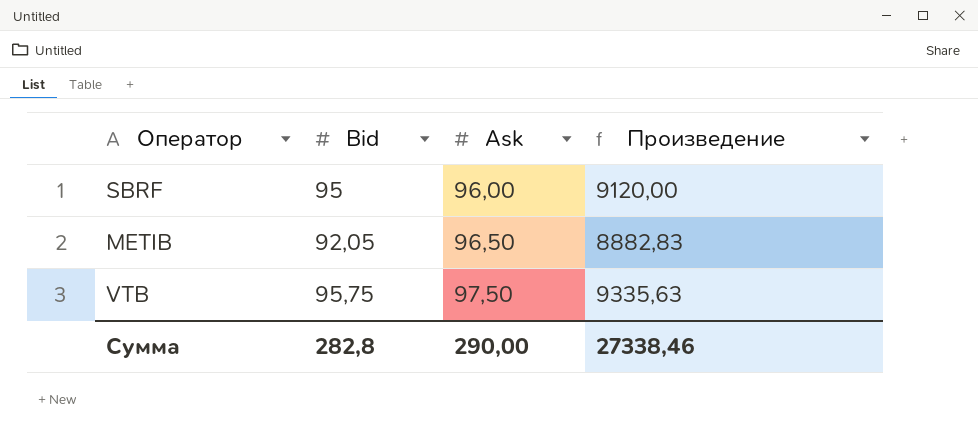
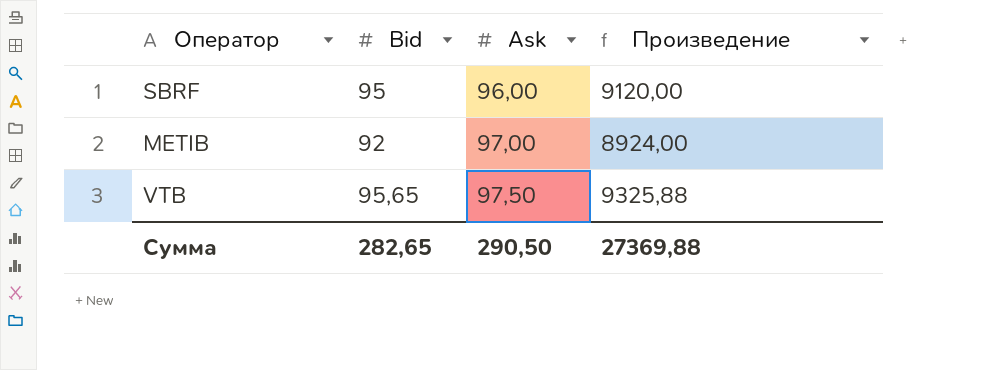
METIB | Bid: 92,05 -> 92
METIB | Ask: 96,50 -> 97,00
METIB | Произведение: 8882,83 -> 8924,00
VTB | Bid: 95,75 -> 95,65
VTB | Произведение: 9335,63 -> 9325,88
Сумма | Bid: 282,8 -> 282,65
Сумма | Ask: 290,00 -> 290,50
Сумма | Произведение: 27338,46 -> 27369,88

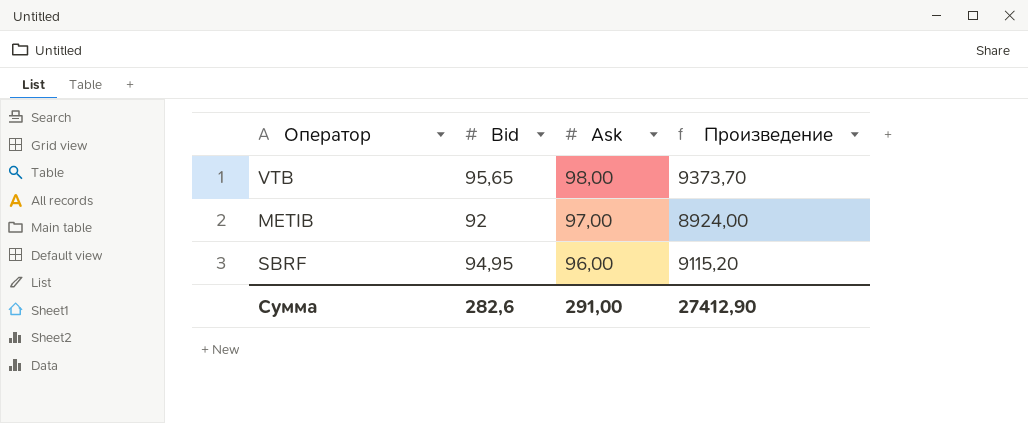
row order: Ask ascending -> Ask descending
VTB | Ask: 97,50 -> 98,00
VTB | Произведение: 9325,88 -> 9373,70
SBRF | Bid: 95 -> 94,95
SBRF | Произведение: 9120,00 -> 9115,20
Сумма | Bid: 282,65 -> 282,6
Сумма | Ask: 290,50 -> 291,00
Сумма | Произведение: 27369,88 -> 27412,90

